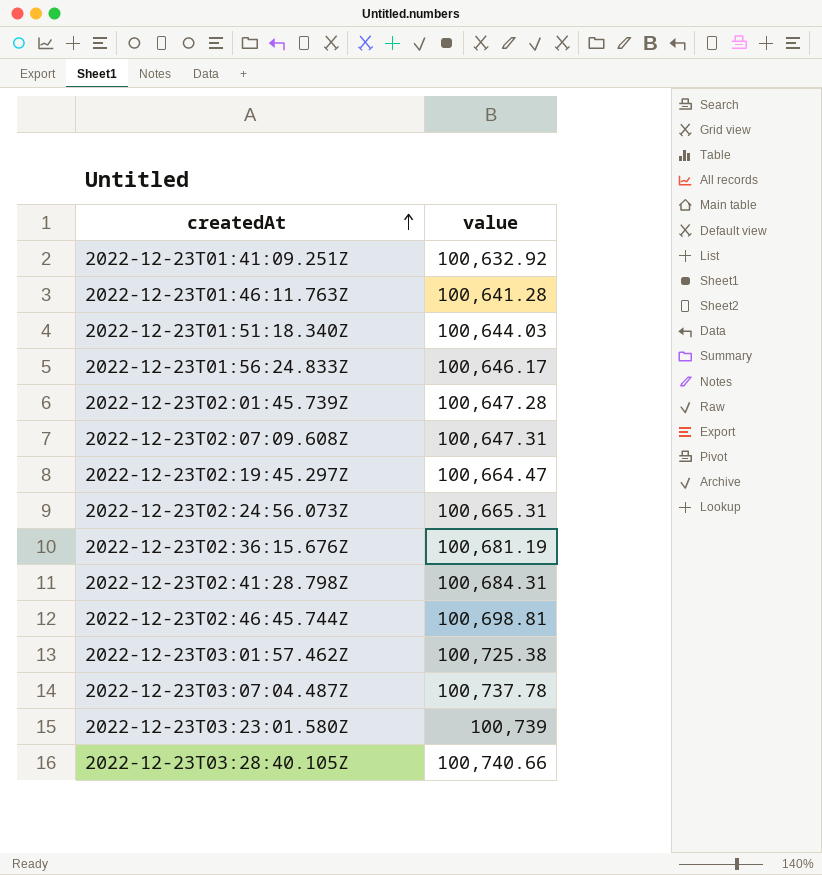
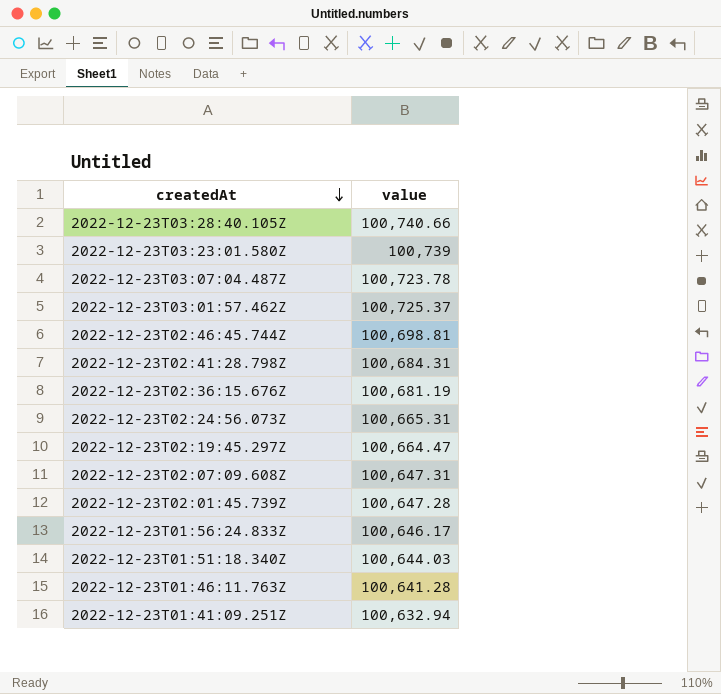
row order: createdAt ascending -> createdAt descending
2022-12-23T03:07:04.487Z | value: 100,737.78 -> 100,723.78
2022-12-23T03:01:57.462Z | value: 100,725.38 -> 100,725.37
2022-12-23T01:41:09.251Z | value: 100,632.92 -> 100,632.94

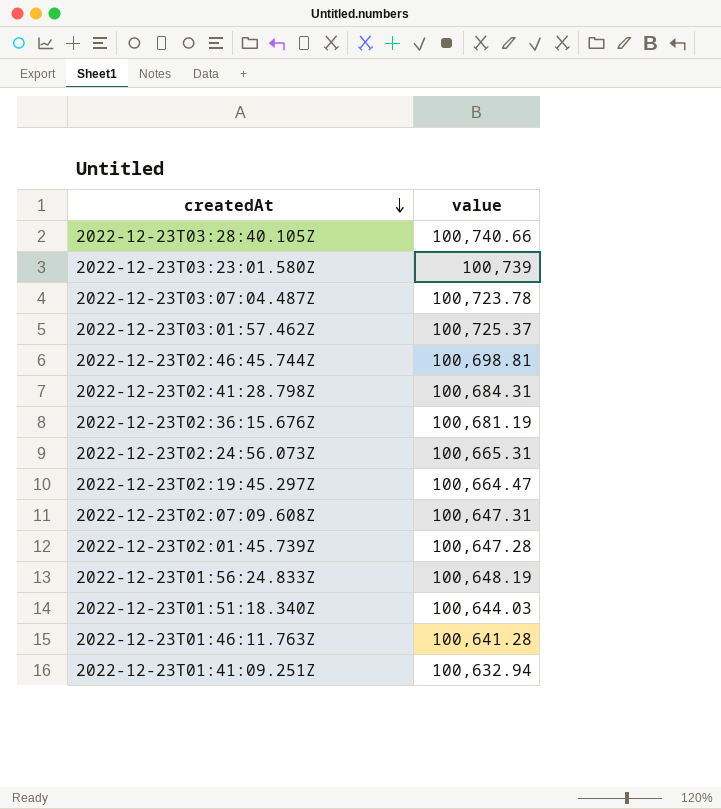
2022-12-23T01:56:24.833Z | value: 100,646.17 -> 100,648.19

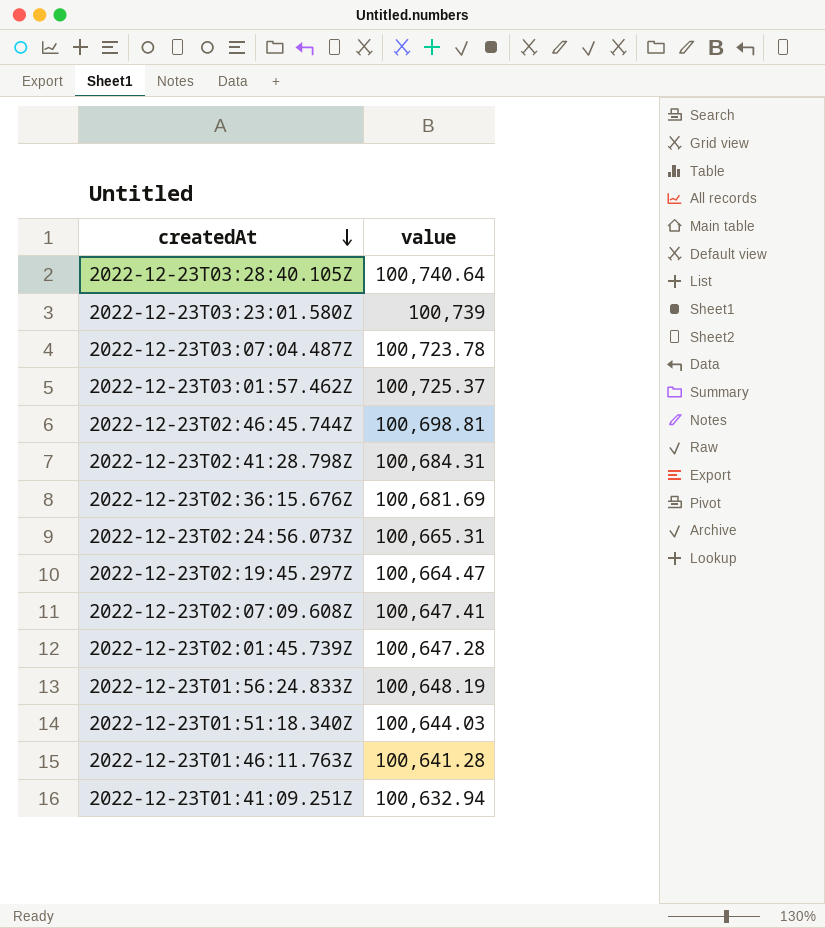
2022-12-23T03:28:40.105Z | value: 100,740.66 -> 100,740.64
2022-12-23T02:36:15.676Z | value: 100,681.19 -> 100,681.69
2022-12-23T02:07:09.608Z | value: 100,647.31 -> 100,647.41

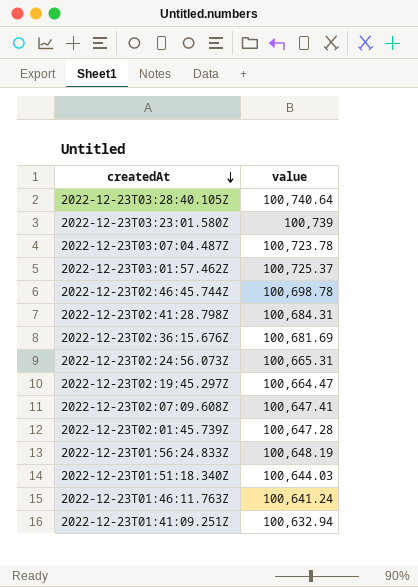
2022-12-23T02:46:45.744Z | value: 100,698.81 -> 100,698.78
2022-12-23T01:46:11.763Z | value: 100,641.28 -> 100,641.24

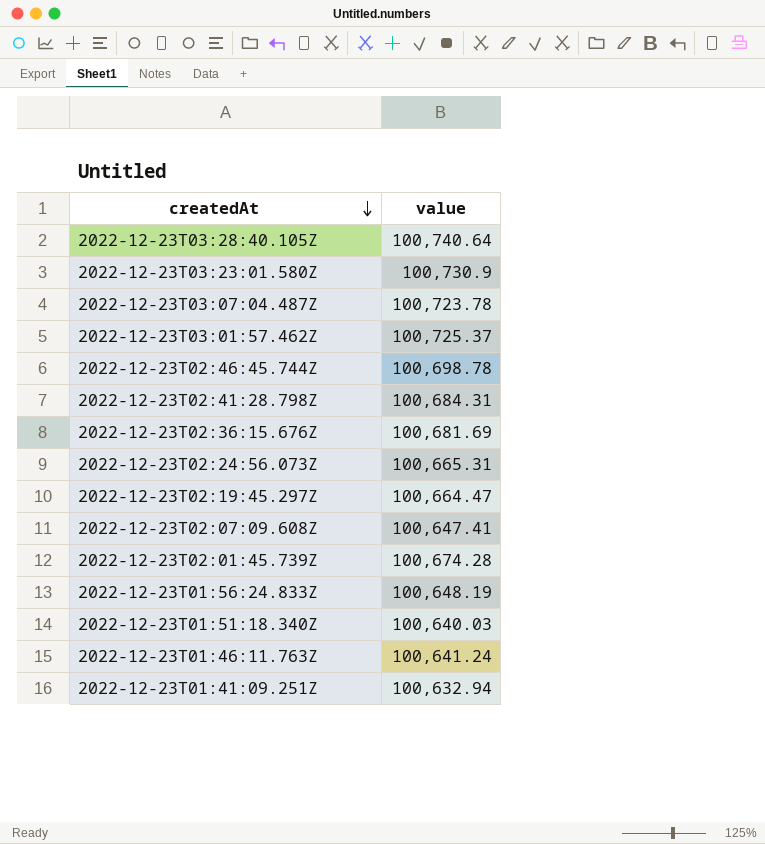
2022-12-23T03:23:01.580Z | value: 100,739 -> 100,730.9
2022-12-23T02:01:45.739Z | value: 100,647.28 -> 100,674.28
2022-12-23T01:51:18.340Z | value: 100,644.03 -> 100,640.03

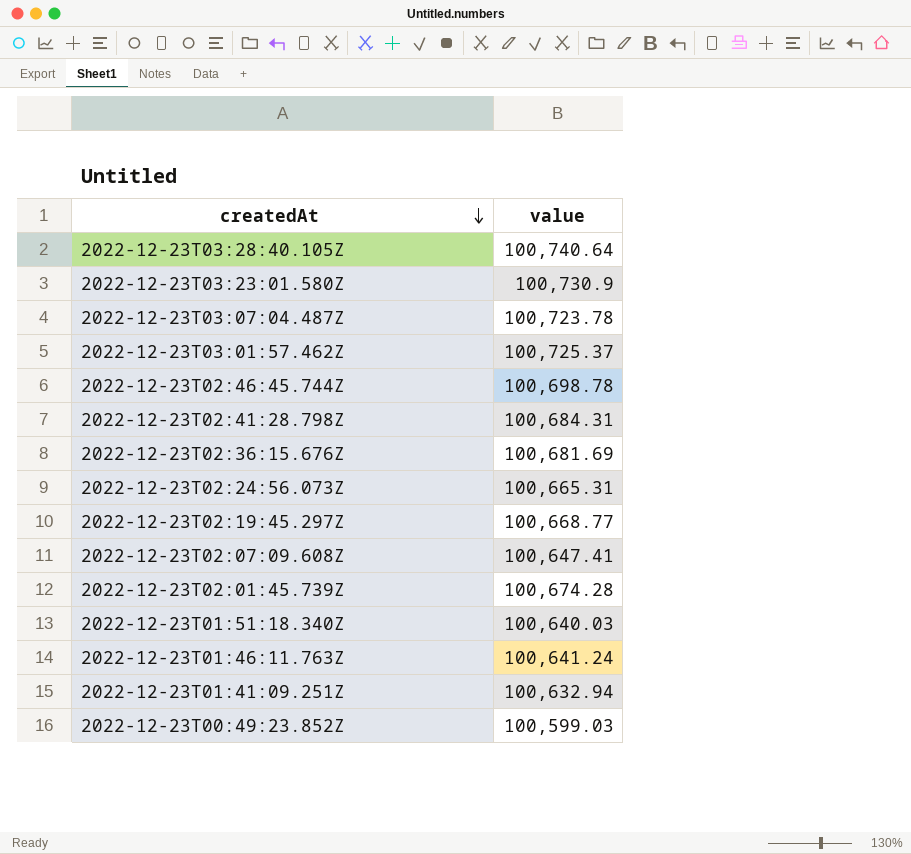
row 2022-12-23T01:56:24.833Z: 100,648.19 -> none
2022-12-23T02:19:45.297Z | value: 100,664.47 -> 100,668.77
row 2022-12-23T00:49:23.852Z: none -> 100,599.03

